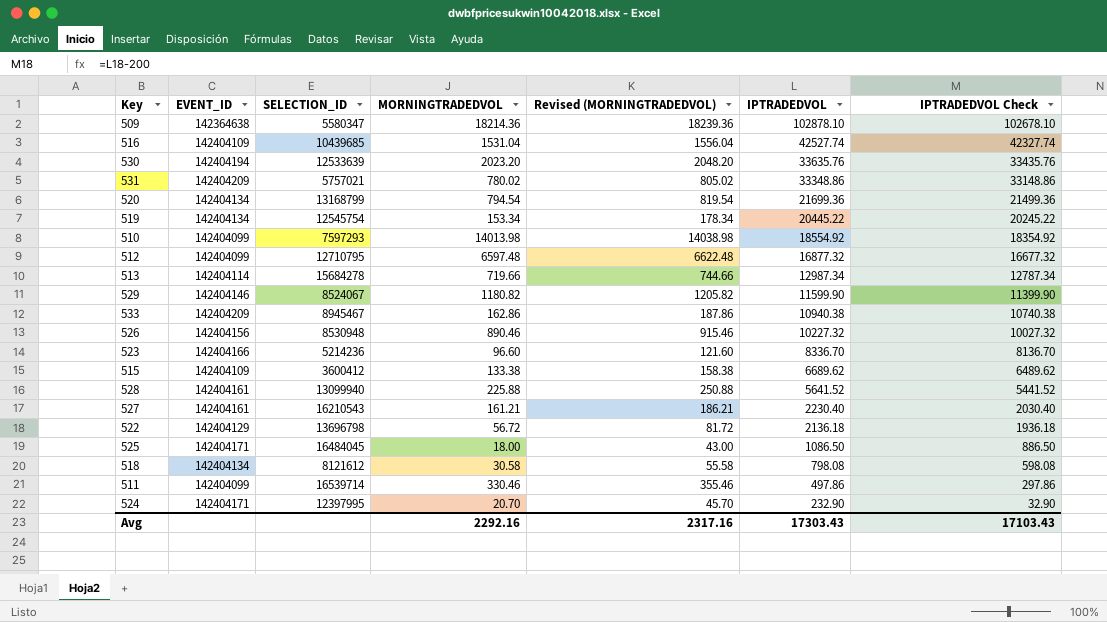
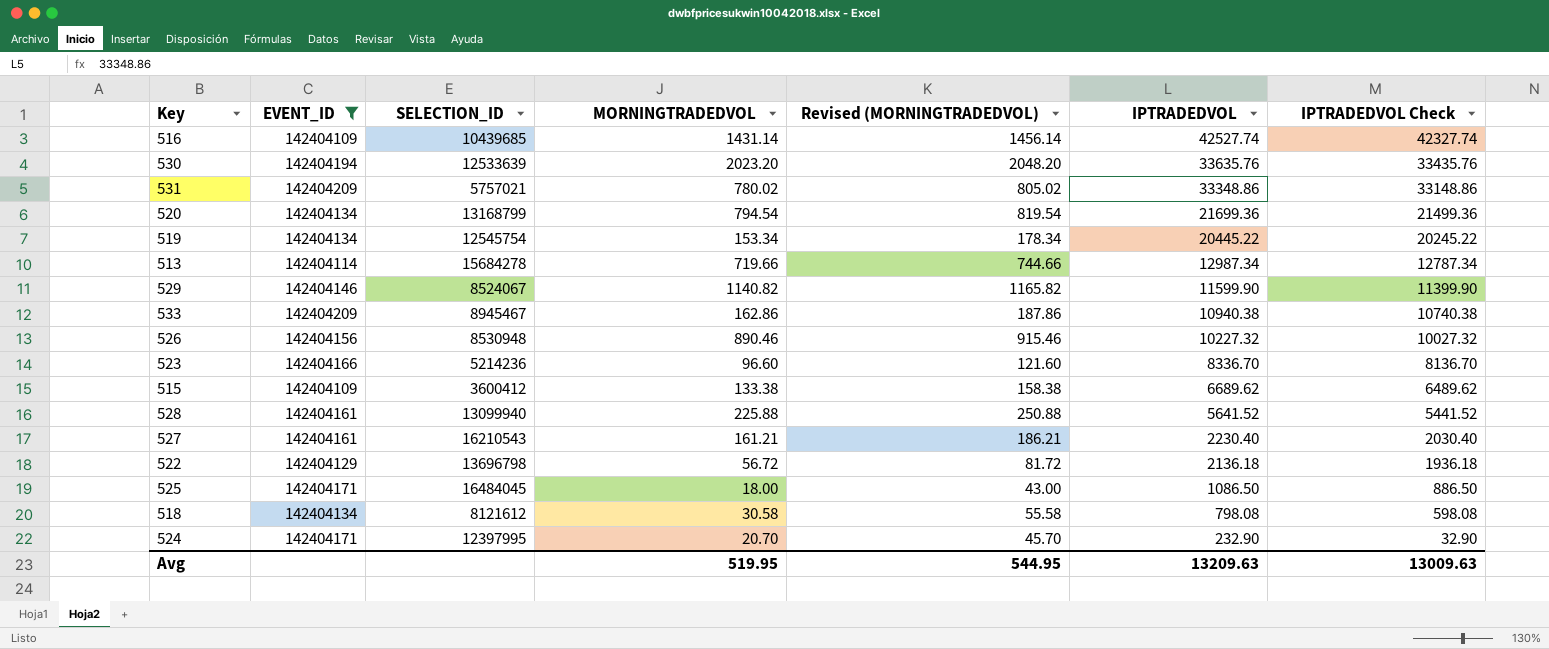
filter: none -> EVENT_ID >= 142404109
516 | MORNINGTRADEDVOL: 1531.04 -> 1431.14
516 | Revised (MORNINGTRADEDVOL): 1556.04 -> 1456.14
529 | MORNINGTRADEDVOL: 1180.82 -> 1140.82
529 | Revised (MORNINGTRADEDVOL): 1205.82 -> 1165.82
Avg | MORNINGTRADEDVOL: 2292.16 -> 519.95
Avg | Revised (MORNINGTRADEDVOL): 2317.16 -> 544.95
Avg | IPTRADEDVOL: 17303.43 -> 13209.63
Avg | IPTRADEDVOL Check: 17103.43 -> 13009.63

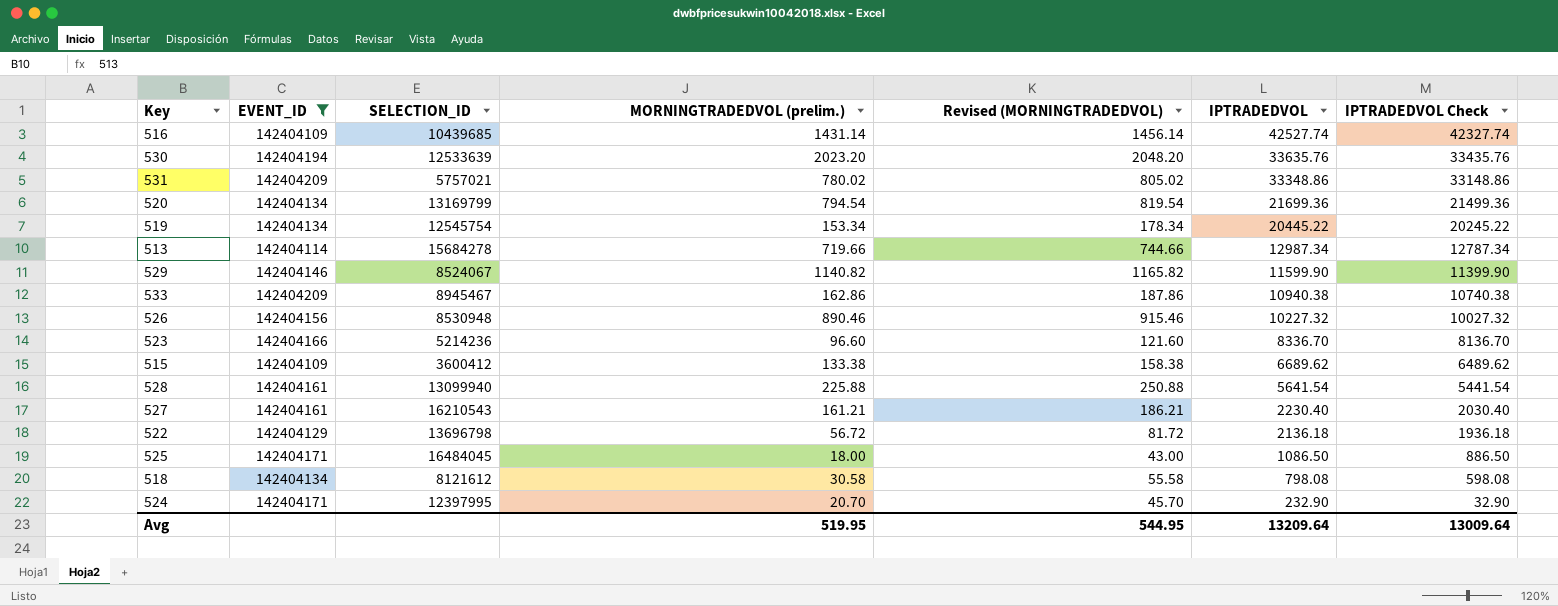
column name: MORNINGTRADEDVOL -> MORNINGTRADEDVOL (prelim.)
520 | SELECTION_ID: 13168799 -> 13169799
528 | IPTRADEDVOL: 5641.52 -> 5641.54
528 | IPTRADEDVOL Check: 5441.52 -> 5441.54
Avg | IPTRADEDVOL: 13209.63 -> 13209.64
Avg | IPTRADEDVOL Check: 13009.63 -> 13009.64

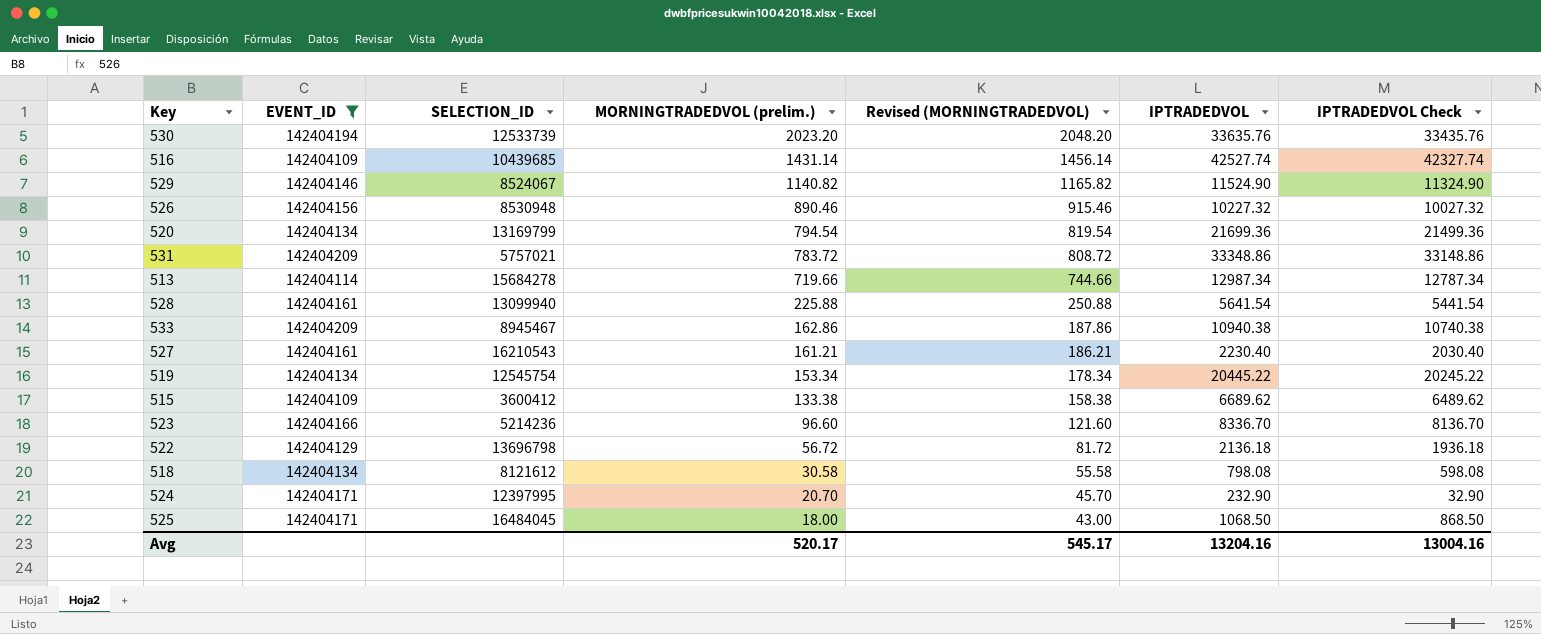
row order: IPTRADEDVOL descending -> MORNINGTRADEDVOL (prelim.) descending
530 | SELECTION_ID: 12533639 -> 12533739
529 | IPTRADEDVOL: 11599.90 -> 11524.90
529 | IPTRADEDVOL Check: 11399.90 -> 11324.90
531 | MORNINGTRADEDVOL (prelim.): 780.02 -> 783.72
531 | Revised (MORNINGTRADEDVOL): 805.02 -> 808.72
525 | IPTRADEDVOL: 1086.50 -> 1068.50
525 | IPTRADEDVOL Check: 886.50 -> 868.50
Avg | MORNINGTRADEDVOL (prelim.): 519.95 -> 520.17
Avg | Revised (MORNINGTRADEDVOL): 544.95 -> 545.17
Avg | IPTRADEDVOL: 13209.64 -> 13204.16
Avg | IPTRADEDVOL Check: 13009.64 -> 13004.16

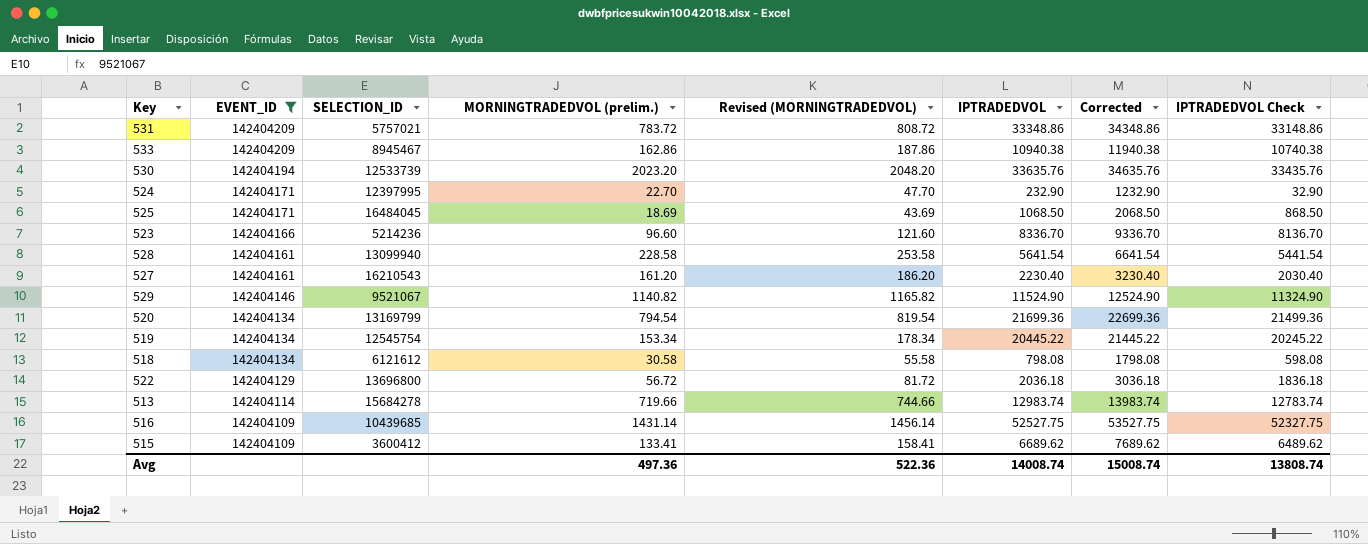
row order: MORNINGTRADEDVOL (prelim.) descending -> EVENT_ID descending
column Corrected | formula: none -> [IPTRADEDVOL] + 1000
row 526: 142404156 | 8530948 | 890.46 | 915.46 | 10227.32 | 10027.32 -> none
524 | MORNINGTRADEDVOL (prelim.): 20.70 -> 22.70
524 | Revised (MORNINGTRADEDVOL): 45.70 -> 47.70
525 | MORNINGTRADEDVOL (prelim.): 18.00 -> 18.69
525 | Revised (MORNINGTRADEDVOL): 43.00 -> 43.69
528 | MORNINGTRADEDVOL (prelim.): 225.88 -> 228.58
528 | Revised (MORNINGTRADEDVOL): 250.88 -> 253.58
527 | MORNINGTRADEDVOL (prelim.): 161.21 -> 161.20
527 | Revised (MORNINGTRADEDVOL): 186.21 -> 186.20
529 | SELECTION_ID: 8524067 -> 9521067
518 | SELECTION_ID: 8121612 -> 6121612
522 | SELECTION_ID: 13696798 -> 13696800
522 | IPTRADEDVOL: 2136.18 -> 2036.18
522 | IPTRADEDVOL Check: 1936.18 -> 1836.18
513 | IPTRADEDVOL: 12987.34 -> 12983.74
513 | IPTRADEDVOL Check: 12787.34 -> 12783.74
516 | IPTRADEDVOL: 42527.74 -> 52527.75
516 | IPTRADEDVOL Check: 42327.74 -> 52327.75
515 | MORNINGTRADEDVOL (prelim.): 133.38 -> 133.41
515 | Revised (MORNINGTRADEDVOL): 158.38 -> 158.41
Avg | MORNINGTRADEDVOL (prelim.): 520.17 -> 497.36
Avg | Revised (MORNINGTRADEDVOL): 545.17 -> 522.36
Avg | IPTRADEDVOL: 13204.16 -> 14008.74
Avg | IPTRADEDVOL Check: 13004.16 -> 13808.74

